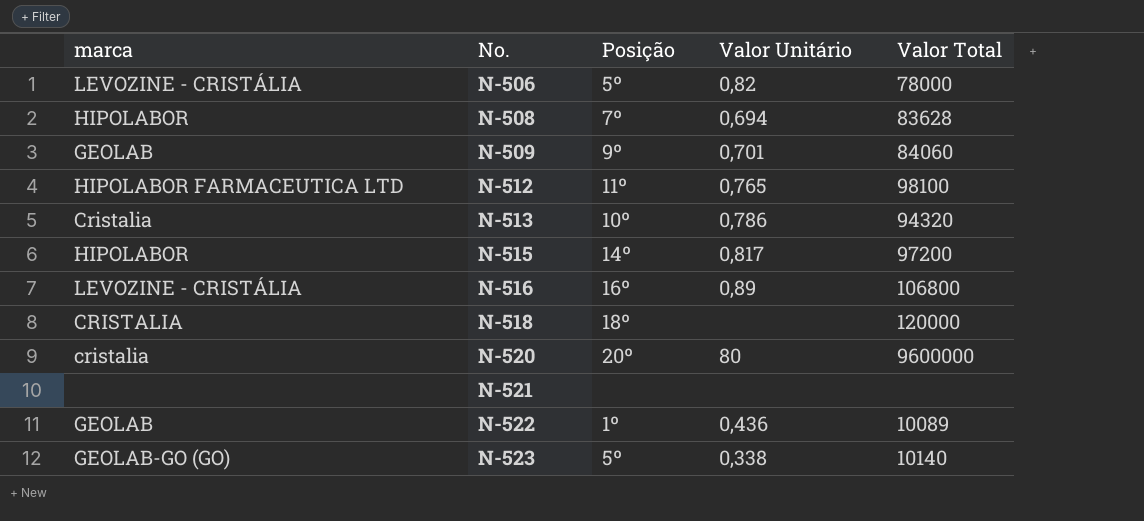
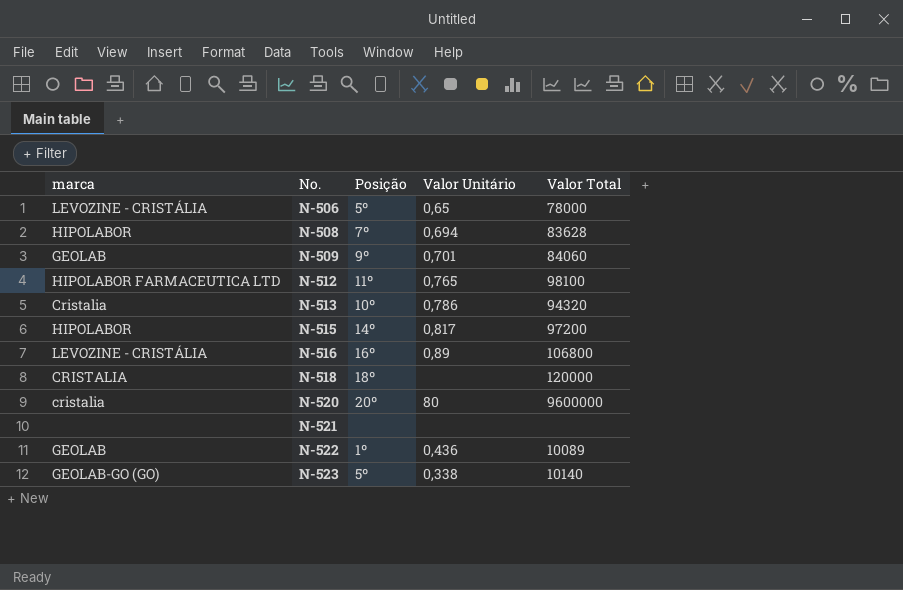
N-506 | Valor Unitário: 0,82 -> 0,65

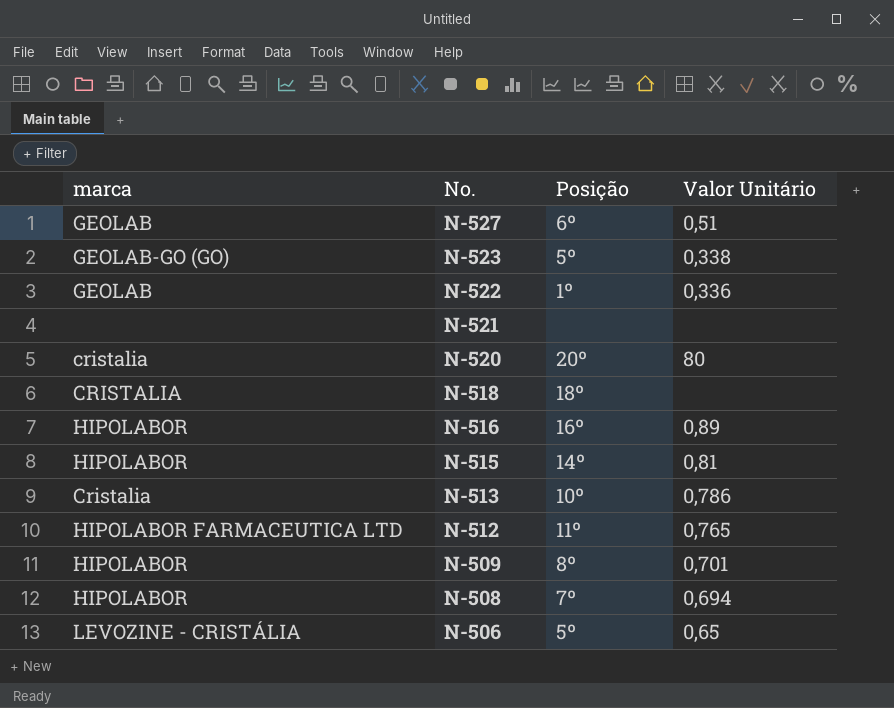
row order: No. ascending -> No. descending
column Valor Total | position: 5 -> none
row N-527: none -> GEOLAB | 6º | 0,51
N-522 | Valor Unitário: 0,436 -> 0,336
N-516 | marca: LEVOZINE - CRISTÁLIA -> HIPOLABOR
N-515 | Valor Unitário: 0,817 -> 0,81
N-509 | marca: GEOLAB -> HIPOLABOR
N-509 | Posição: 9º -> 8º

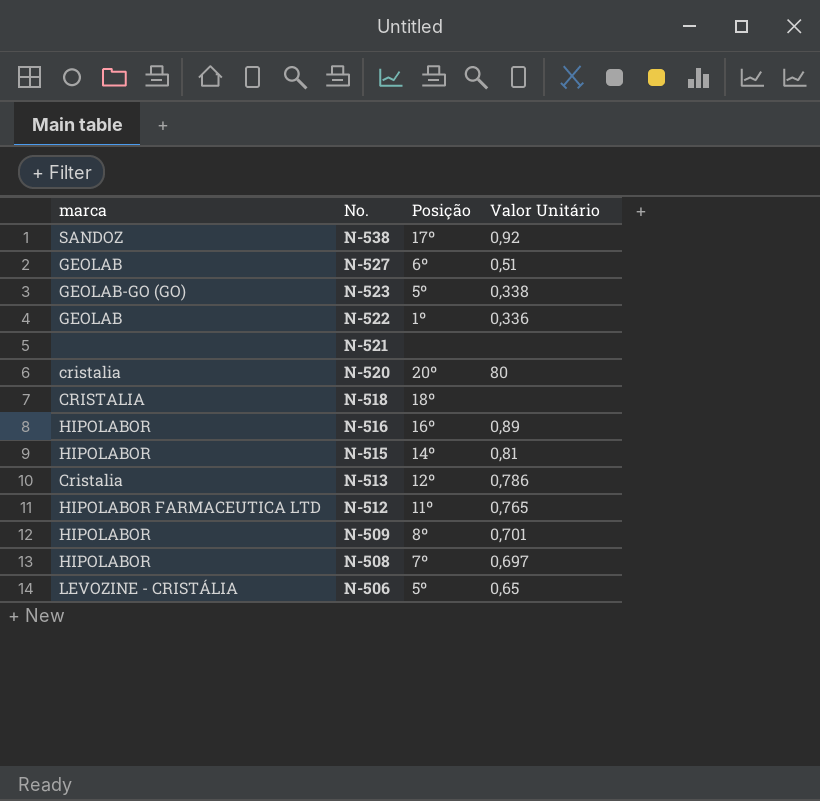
row N-538: none -> SANDOZ | 17º | 0,92
N-513 | Posição: 10º -> 12º
N-508 | Valor Unitário: 0,694 -> 0,697

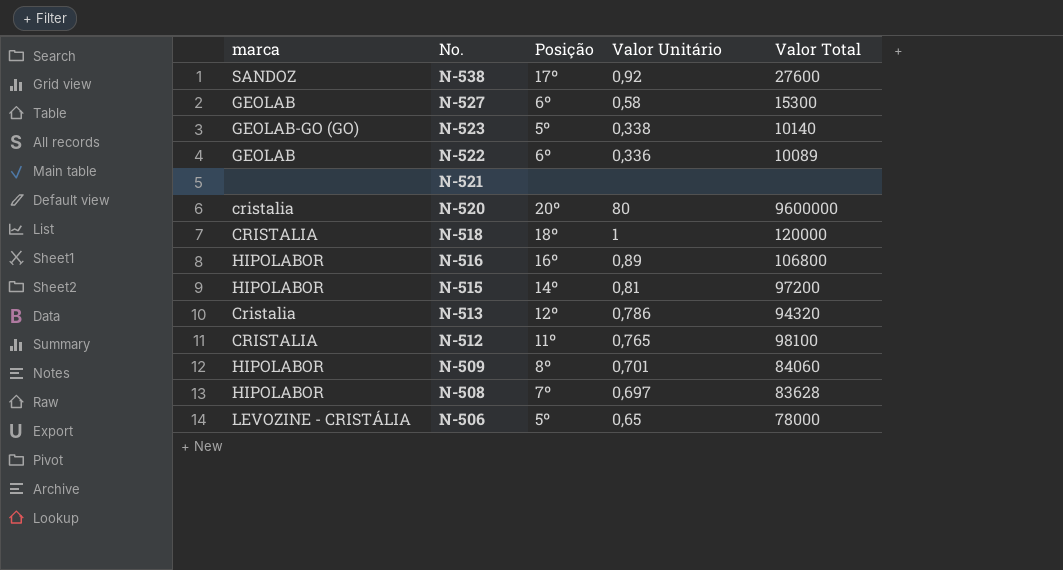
column Valor Total | position: none -> 5
N-527 | Valor Unitário: 0,51 -> 0,58
N-522 | Posição: 1º -> 6º
N-518 | Valor Unitário: none -> 1
N-512 | marca: HIPOLABOR FARMACEUTICA LTD -> CRISTALIA

